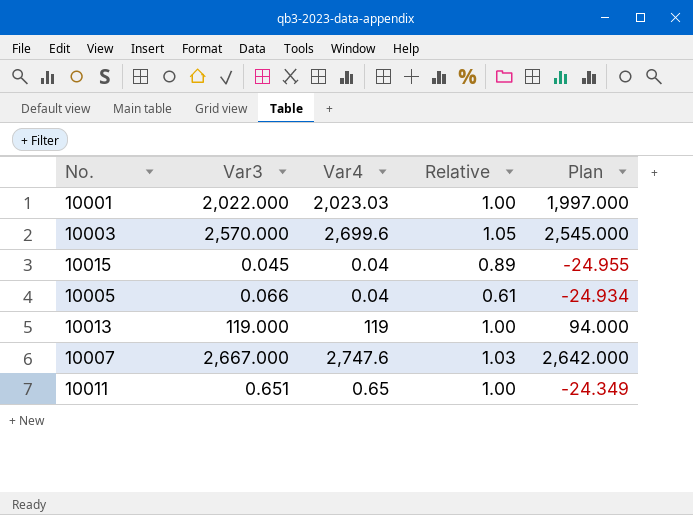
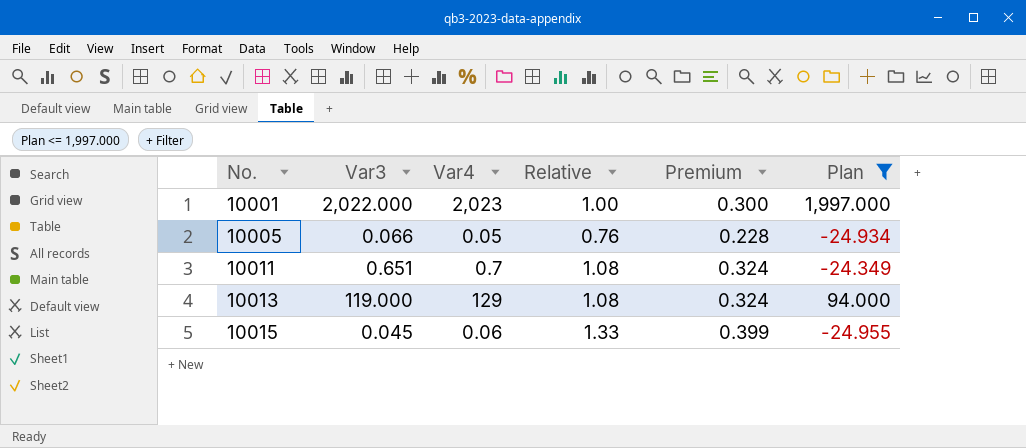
filter: none -> Plan <= 1,997.000
row order: none -> No. ascending
column Premium | formula: none -> [Relative] * 0.3
10001 | Var4: 2,023.03 -> 2,023
10005 | Var4: 0.04 -> 0.05
10005 | Relative: 0.61 -> 0.76
10011 | Var4: 0.65 -> 0.7
10011 | Relative: 1.00 -> 1.08
10013 | Var4: 119 -> 129
10013 | Relative: 1.00 -> 1.08
10015 | Var4: 0.04 -> 0.06
10015 | Relative: 0.89 -> 1.33

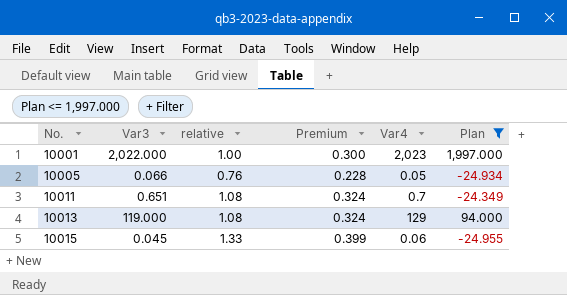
column name: Relative -> relative
column Var4 | position: 3 -> 5

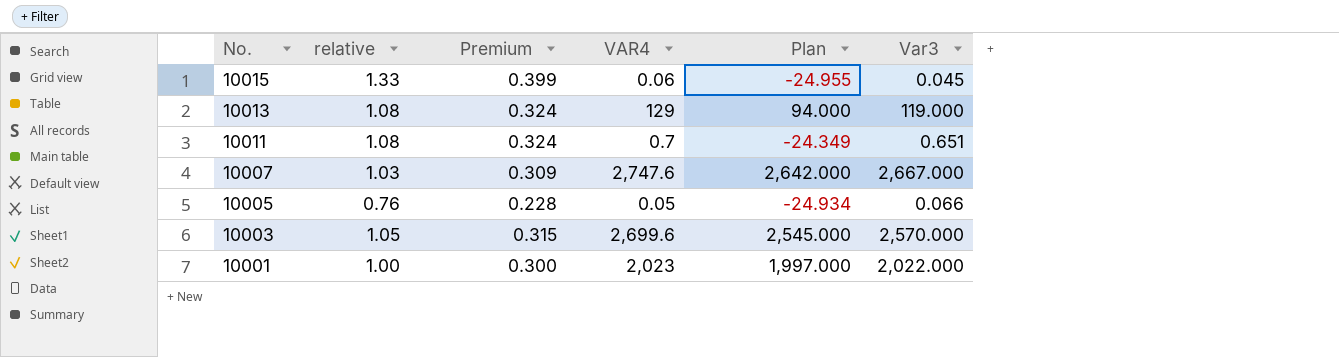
filter: Plan <= 1,997.000 -> none
row order: No. ascending -> No. descending
column name: Var4 -> VAR4
column Var3 | position: 2 -> 6

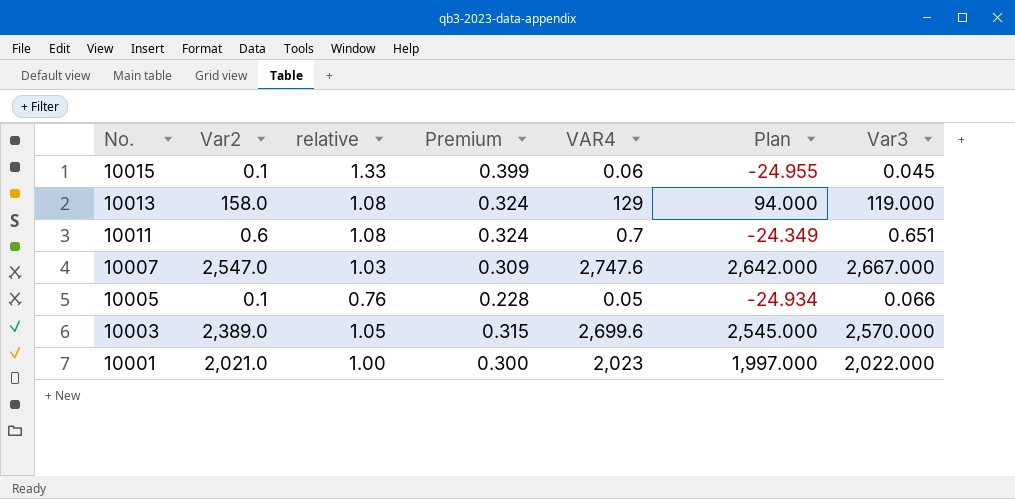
column Var2 | position: none -> 2

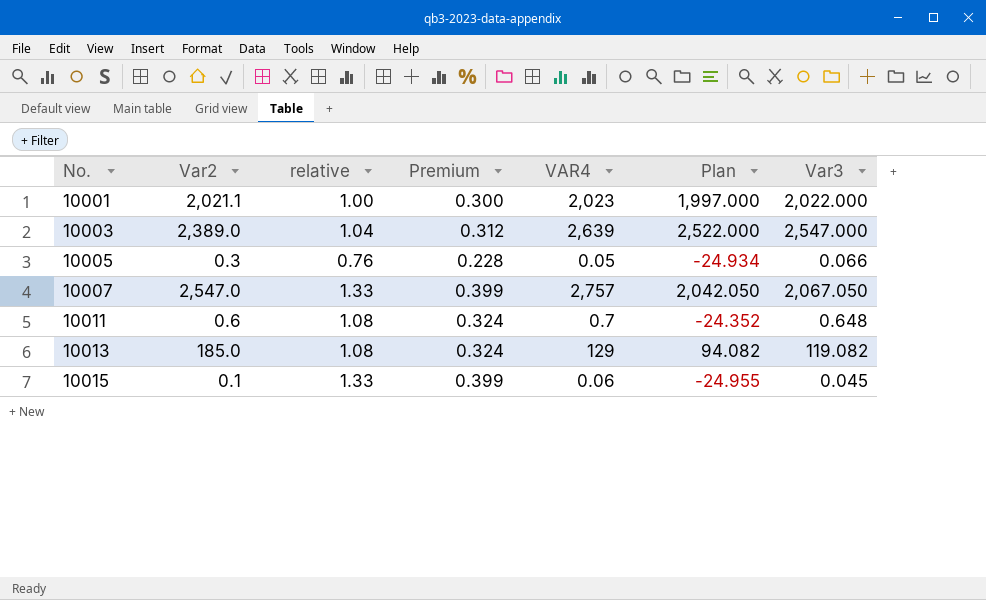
row order: No. descending -> No. ascending
10001 | Var2: 2,021.0 -> 2,021.1
10003 | relative: 1.05 -> 1.04
10003 | Premium: 0.315 -> 0.312
10003 | VAR4: 2,699.6 -> 2,639
10003 | Plan: 2,545.000 -> 2,522.000
10003 | Var3: 2,570.000 -> 2,547.000
10005 | Var2: 0.1 -> 0.3
10007 | relative: 1.03 -> 1.33
10007 | Premium: 0.309 -> 0.399
10007 | VAR4: 2,747.6 -> 2,757
10007 | Plan: 2,642.000 -> 2,042.050
10007 | Var3: 2,667.000 -> 2,067.050
10011 | Plan: -24.349 -> -24.352
10011 | Var3: 0.651 -> 0.648
10013 | Var2: 158.0 -> 185.0
10013 | Plan: 94.000 -> 94.082
10013 | Var3: 119.000 -> 119.082

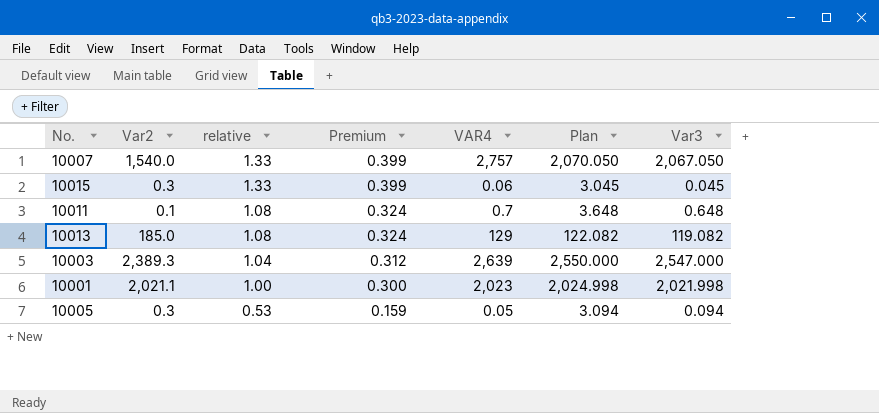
row order: No. ascending -> relative descending
column Plan | formula: [Var3] - 25 -> [Var3] + 3
10007 | Var2: 2,547.0 -> 1,540.0
10015 | Var2: 0.1 -> 0.3
10011 | Var2: 0.6 -> 0.1
10003 | Var2: 2,389.0 -> 2,389.3
10001 | Var3: 2,022.000 -> 2,021.998
10005 | relative: 0.76 -> 0.53
10005 | Premium: 0.228 -> 0.159
10005 | Var3: 0.066 -> 0.094

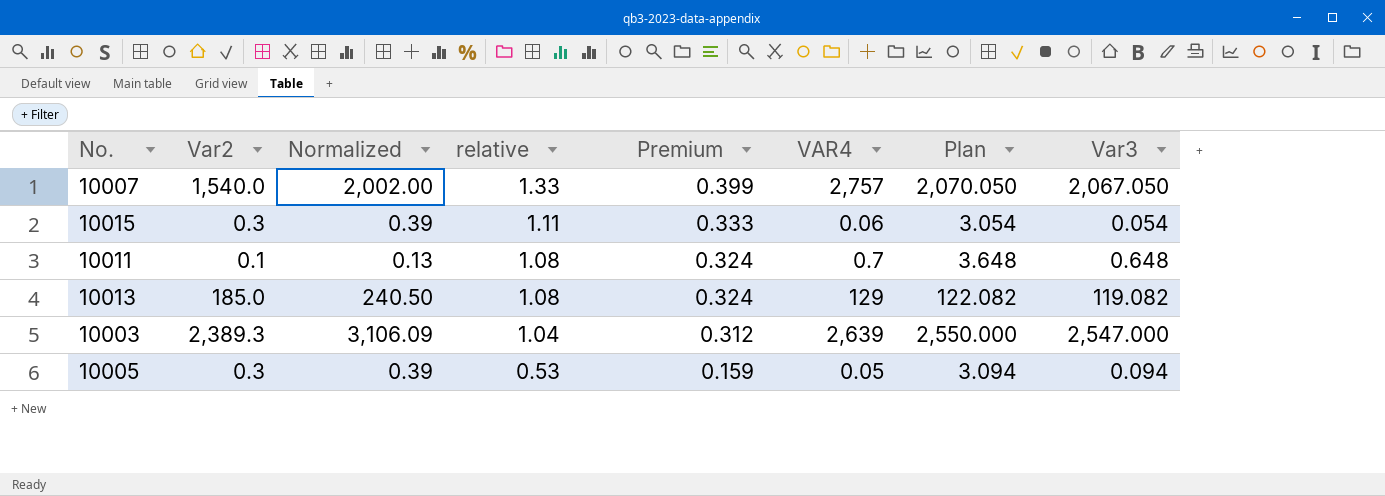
column Normalized | formula: none -> [Var2] * 1.3
row 10001: 2,021.1 | 1.00 | 0.300 | 2,023 | 2,024.998 | 2,021.998 -> none
10015 | relative: 1.33 -> 1.11
10015 | Premium: 0.399 -> 0.333
10015 | Plan: 3.045 -> 3.054
10015 | Var3: 0.045 -> 0.054

